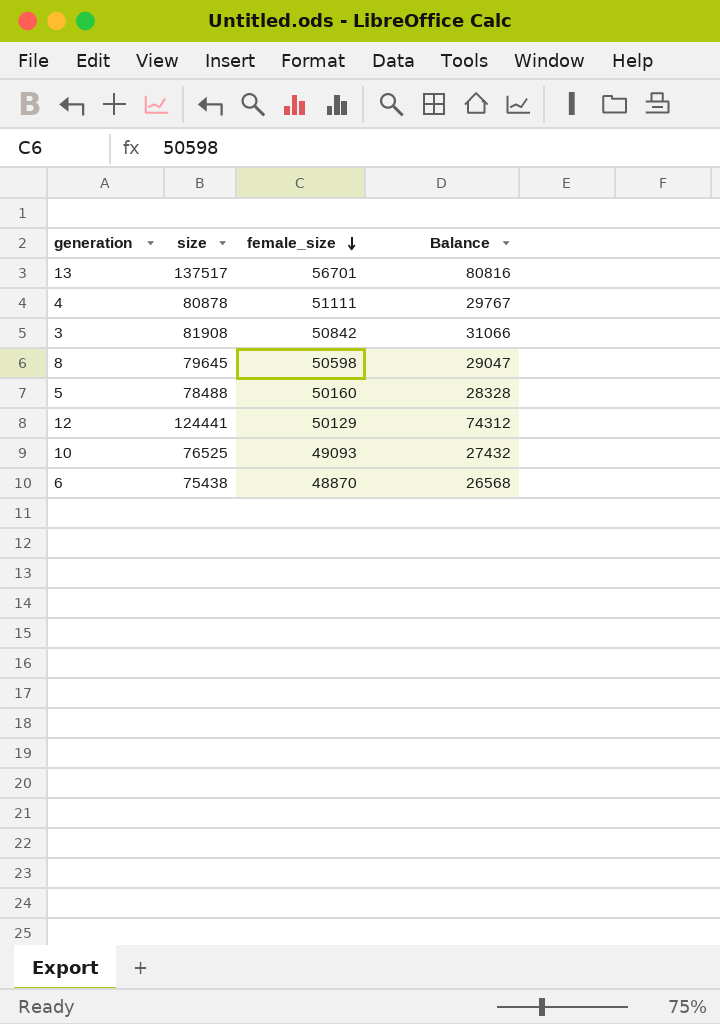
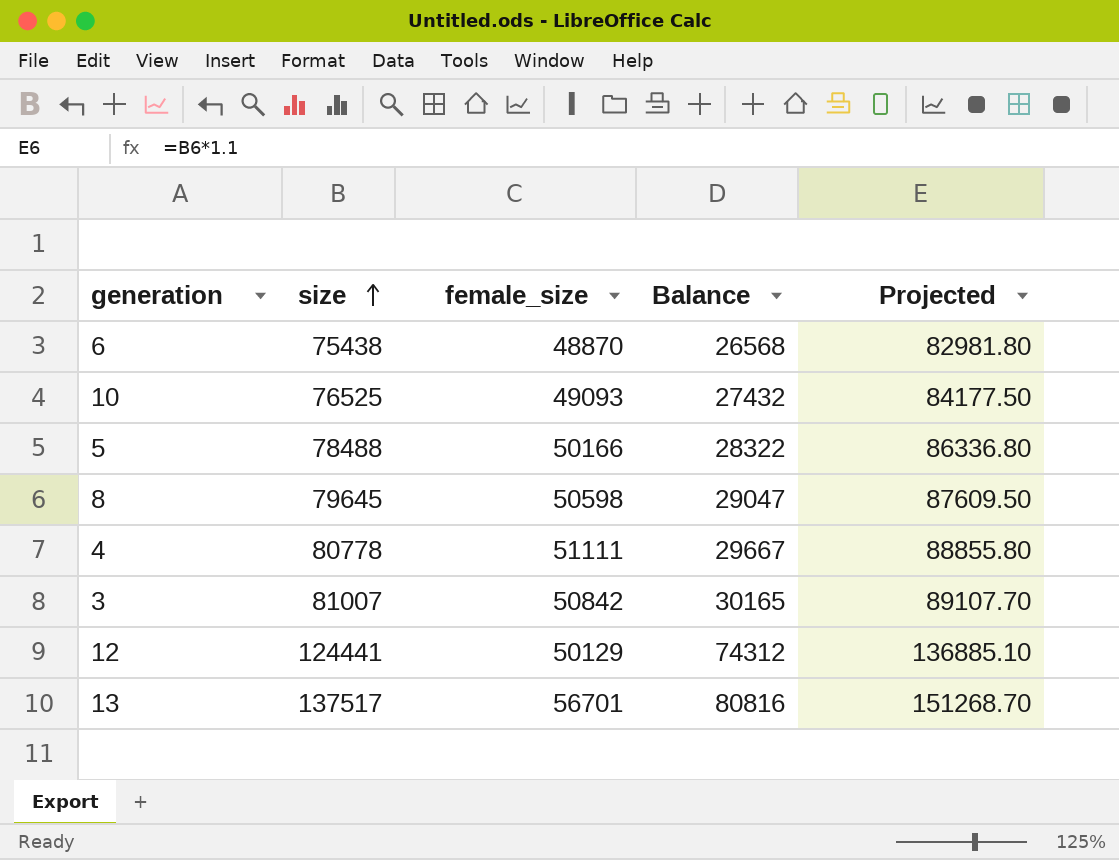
row order: female_size descending -> size ascending
column Projected | formula: none -> [size] * 1.1
5 | female_size: 50160 -> 50166
5 | Balance: 28328 -> 28322
4 | size: 80878 -> 80778
4 | Balance: 29767 -> 29667
3 | size: 81908 -> 81007
3 | Balance: 31066 -> 30165

